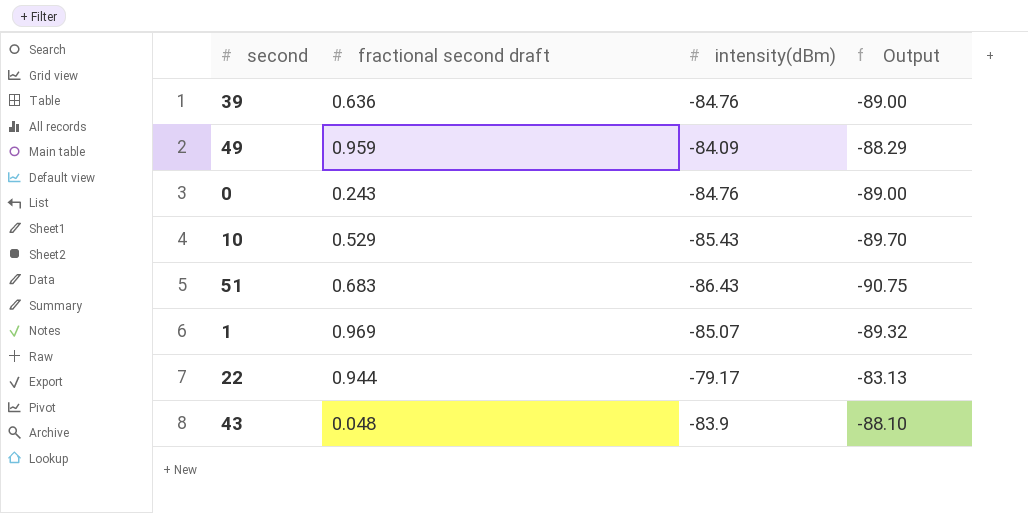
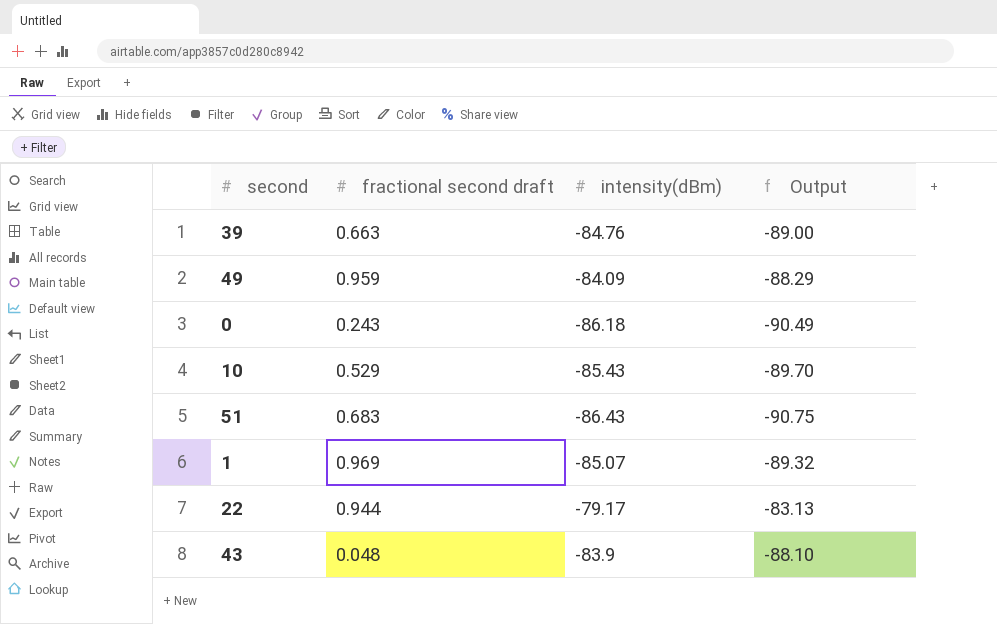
39 | fractional second draft: 0.636 -> 0.663
0 | intensity(dBm): -84.76 -> -86.18
0 | Output: -89.00 -> -90.49

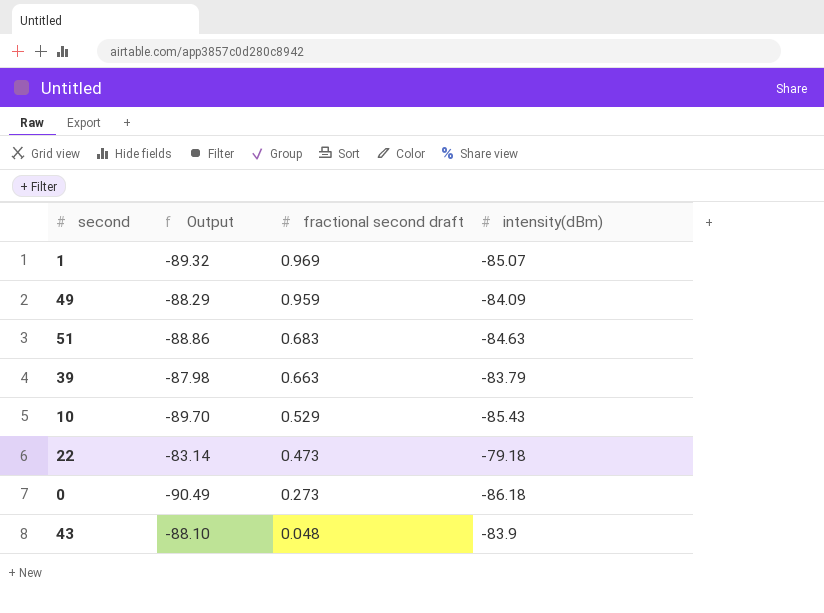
row order: none -> fractional second draft descending
column Output | position: 4 -> 2
51 | Output: -90.75 -> -88.86
51 | intensity(dBm): -86.43 -> -84.63
39 | Output: -89.00 -> -87.98
39 | intensity(dBm): -84.76 -> -83.79
22 | Output: -83.13 -> -83.14
22 | fractional second draft: 0.944 -> 0.473
22 | intensity(dBm): -79.17 -> -79.18
0 | fractional second draft: 0.243 -> 0.273

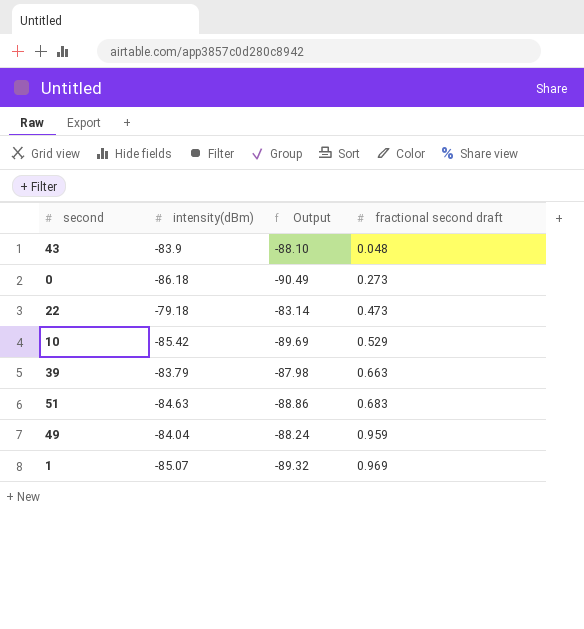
row order: fractional second draft descending -> fractional second draft ascending
column intensity(dBm) | position: 4 -> 2
10 | intensity(dBm): -85.43 -> -85.42
10 | Output: -89.70 -> -89.69
49 | intensity(dBm): -84.09 -> -84.04
49 | Output: -88.29 -> -88.24

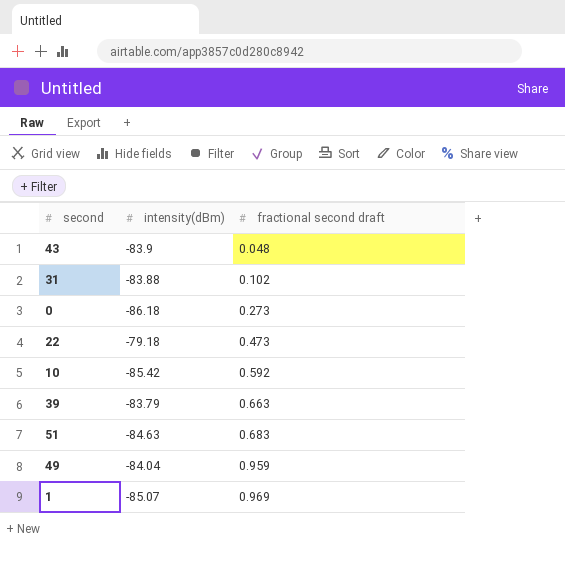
column Output | formula: [intensity(dBm)] * 1.05 -> none
row 31: none -> -83.88 | 0.102
10 | fractional second draft: 0.529 -> 0.592

